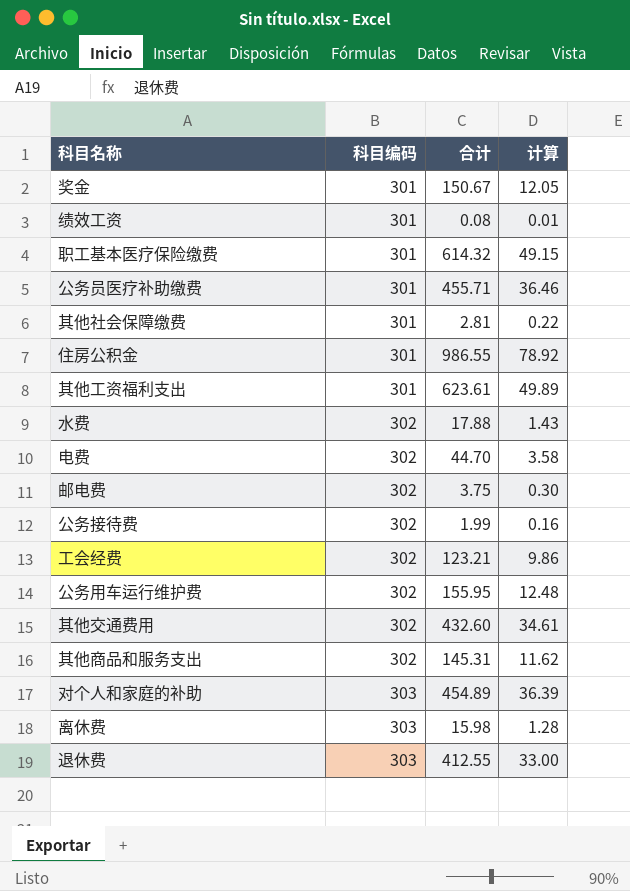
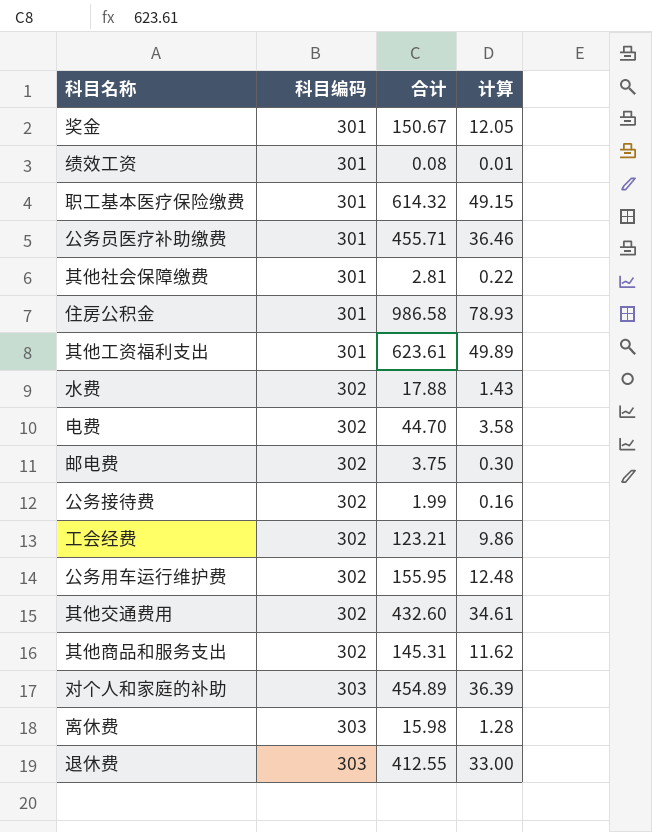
住房公积金 | 合计: 986.55 -> 986.58
住房公积金 | 计算: 78.92 -> 78.93

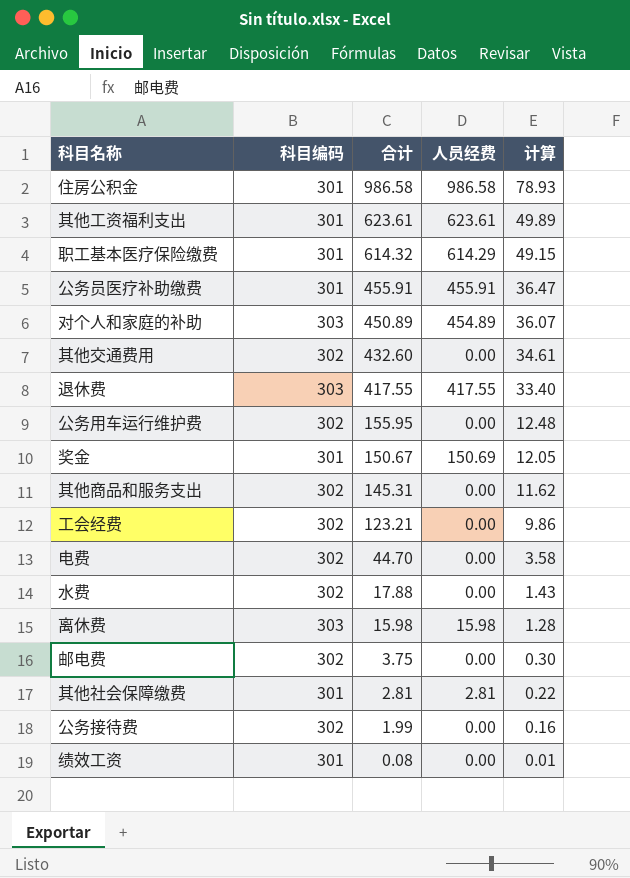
row order: 科目编码 ascending -> 合计 descending
column 人员经费 | position: none -> 4
公务员医疗补助缴费 | 合计: 455.71 -> 455.91
公务员医疗补助缴费 | 计算: 36.46 -> 36.47
对个人和家庭的补助 | 合计: 454.89 -> 450.89
对个人和家庭的补助 | 计算: 36.39 -> 36.07
退休费 | 合计: 412.55 -> 417.55
退休费 | 计算: 33.00 -> 33.40

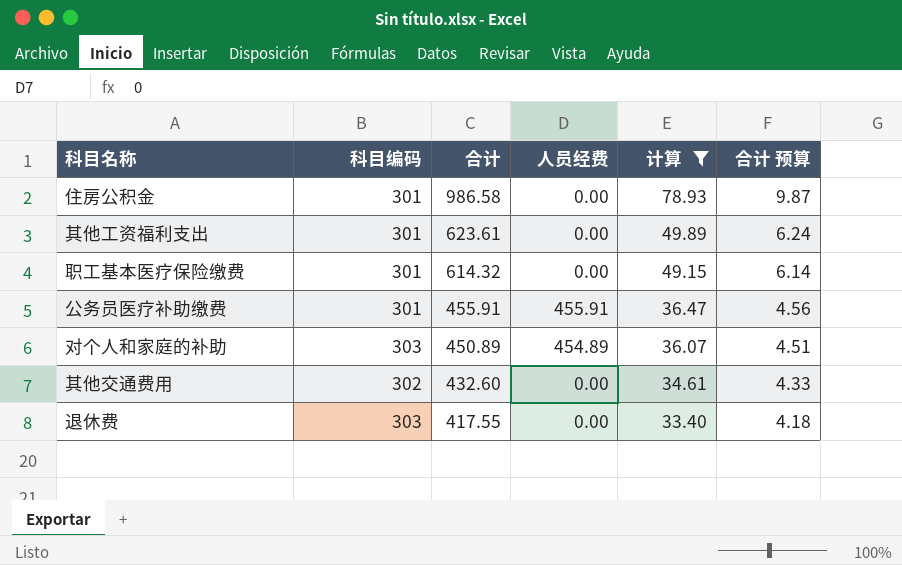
filter: none -> 计算 >= 33.40
column 合计 预算 | formula: none -> [合计] * 0.01
住房公积金 | 人员经费: 986.58 -> 0.00
其他工资福利支出 | 人员经费: 623.61 -> 0.00
职工基本医疗保险缴费 | 人员经费: 614.29 -> 0.00
退休费 | 人员经费: 417.55 -> 0.00

